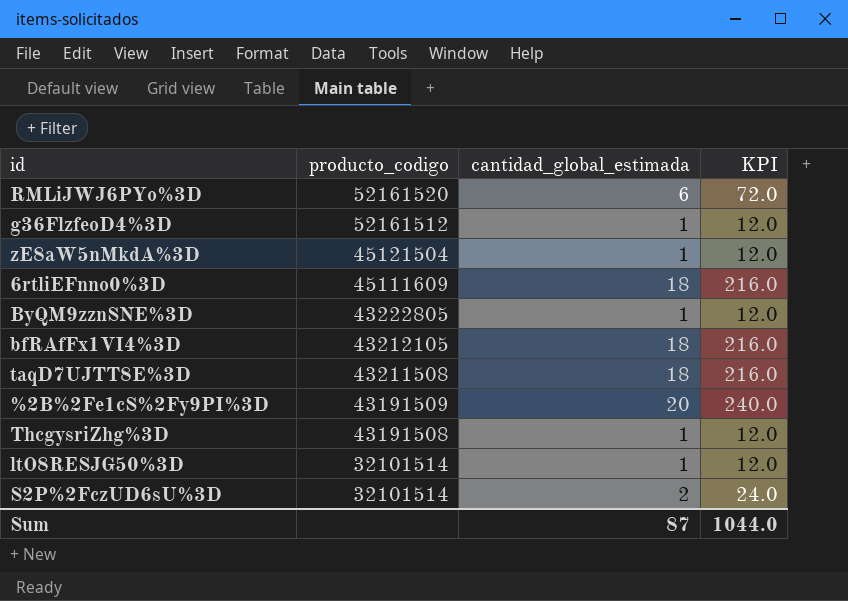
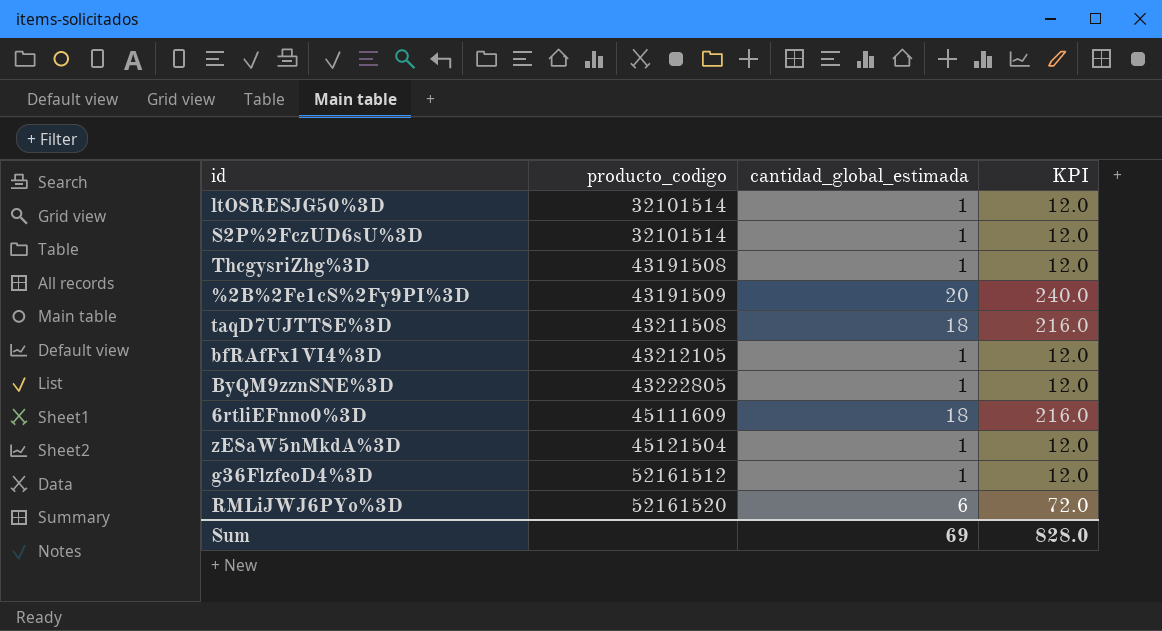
row order: producto_codigo descending -> producto_codigo ascending
S2P%2FczUD6sU%3D | cantidad_global_estimada: 2 -> 1
S2P%2FczUD6sU%3D | KPI: 24.0 -> 12.0
bfRAfFx1VI4%3D | cantidad_global_estimada: 18 -> 1
bfRAfFx1VI4%3D | KPI: 216.0 -> 12.0
Sum | cantidad_global_estimada: 87 -> 69
Sum | KPI: 1044.0 -> 828.0

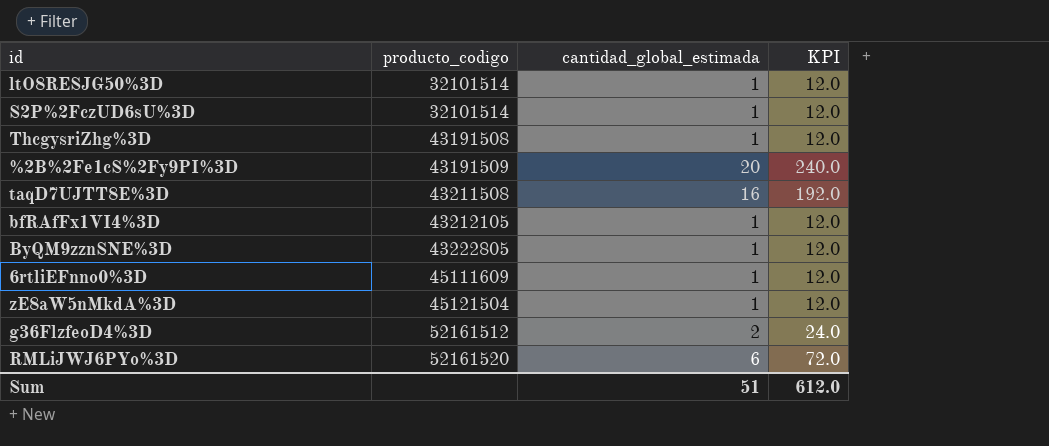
taqD7UJTT8E%3D | cantidad_global_estimada: 18 -> 16
taqD7UJTT8E%3D | KPI: 216.0 -> 192.0
6rtliEFnno0%3D | cantidad_global_estimada: 18 -> 1
6rtliEFnno0%3D | KPI: 216.0 -> 12.0
g36FlzfeoD4%3D | cantidad_global_estimada: 1 -> 2
g36FlzfeoD4%3D | KPI: 12.0 -> 24.0
Sum | cantidad_global_estimada: 69 -> 51
Sum | KPI: 828.0 -> 612.0

